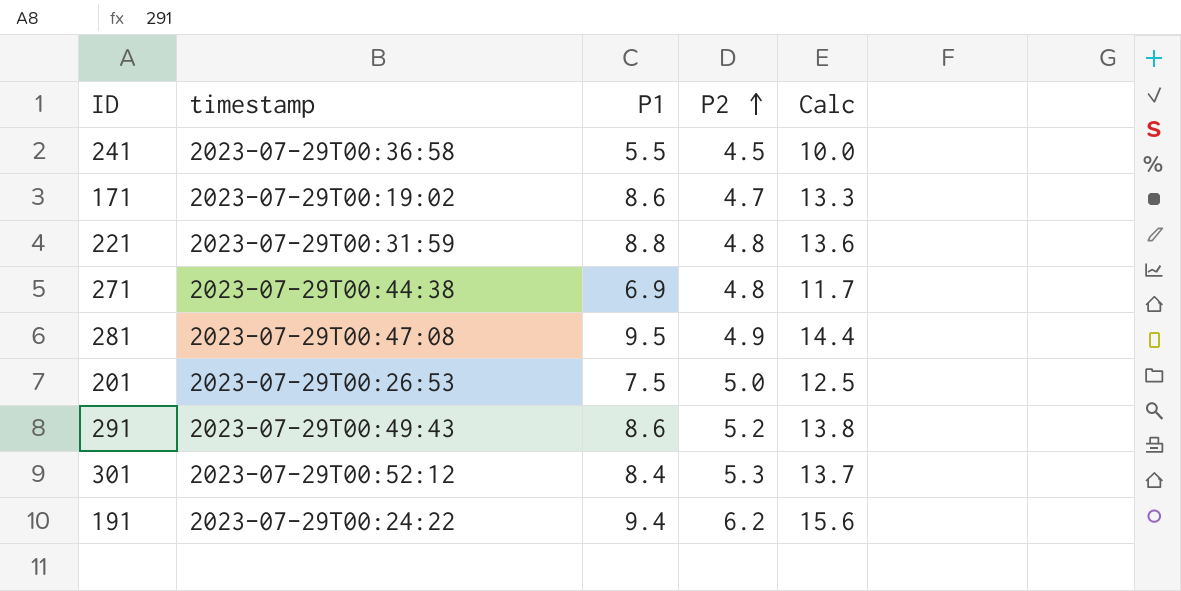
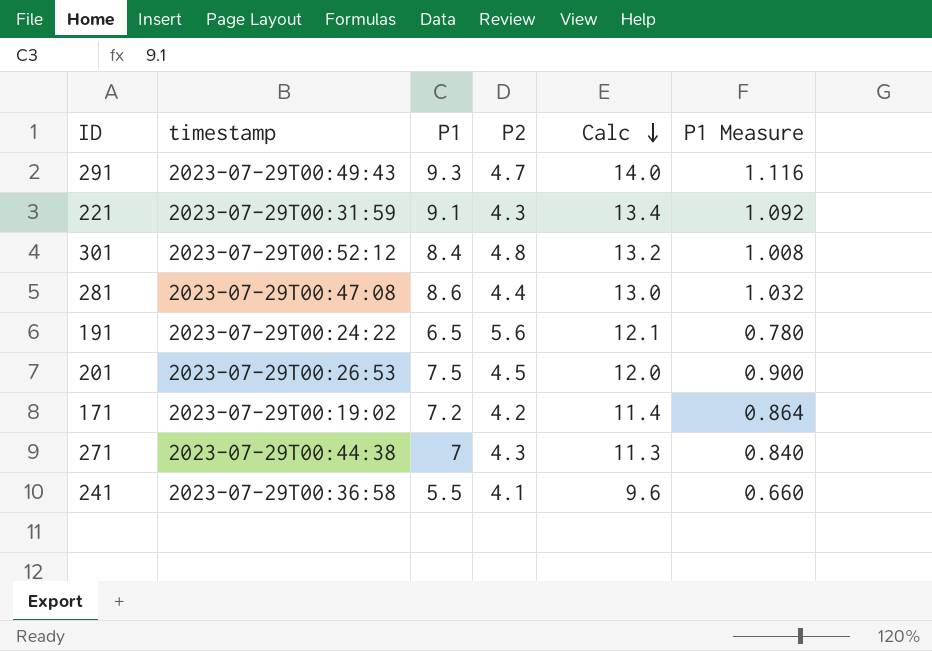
row order: P2 ascending -> Calc descending
column P1 Measure | formula: none -> [P1] * 0.12
291 | P1: 8.6 -> 9.3
291 | P2: 5.2 -> 4.7
291 | Calc: 13.8 -> 14.0
221 | P1: 8.8 -> 9.1
221 | P2: 4.8 -> 4.3
221 | Calc: 13.6 -> 13.4
301 | P2: 5.3 -> 4.8
301 | Calc: 13.7 -> 13.2
281 | P1: 9.5 -> 8.6
281 | P2: 4.9 -> 4.4
281 | Calc: 14.4 -> 13.0
191 | P1: 9.4 -> 6.5
191 | P2: 6.2 -> 5.6
191 | Calc: 15.6 -> 12.1
201 | P2: 5.0 -> 4.5
201 | Calc: 12.5 -> 12.0
171 | P1: 8.6 -> 7.2
171 | P2: 4.7 -> 4.2
171 | Calc: 13.3 -> 11.4
271 | P1: 6.9 -> 7
271 | P2: 4.8 -> 4.3
271 | Calc: 11.7 -> 11.3
241 | P2: 4.5 -> 4.1
241 | Calc: 10.0 -> 9.6

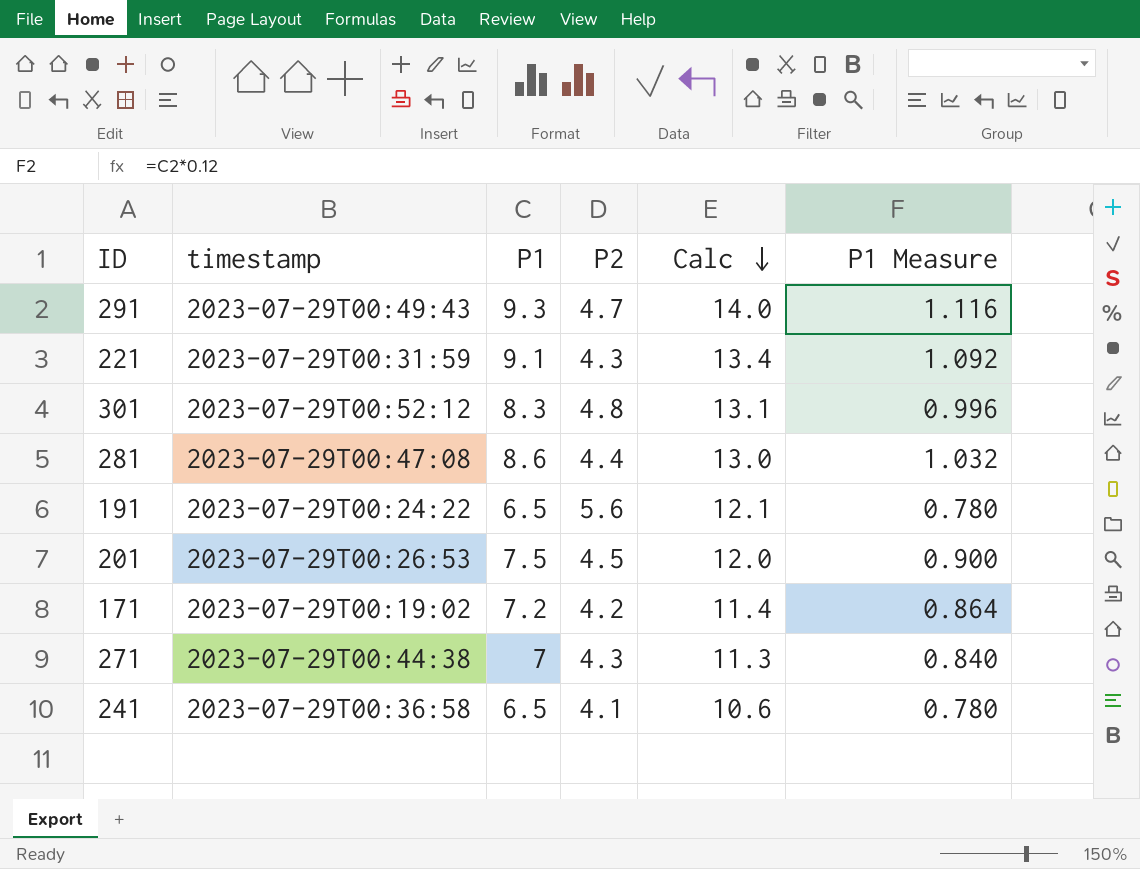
301 | P1: 8.4 -> 8.3
301 | Calc: 13.2 -> 13.1
301 | P1 Measure: 1.008 -> 0.996
241 | P1: 5.5 -> 6.5
241 | Calc: 9.6 -> 10.6
241 | P1 Measure: 0.660 -> 0.780

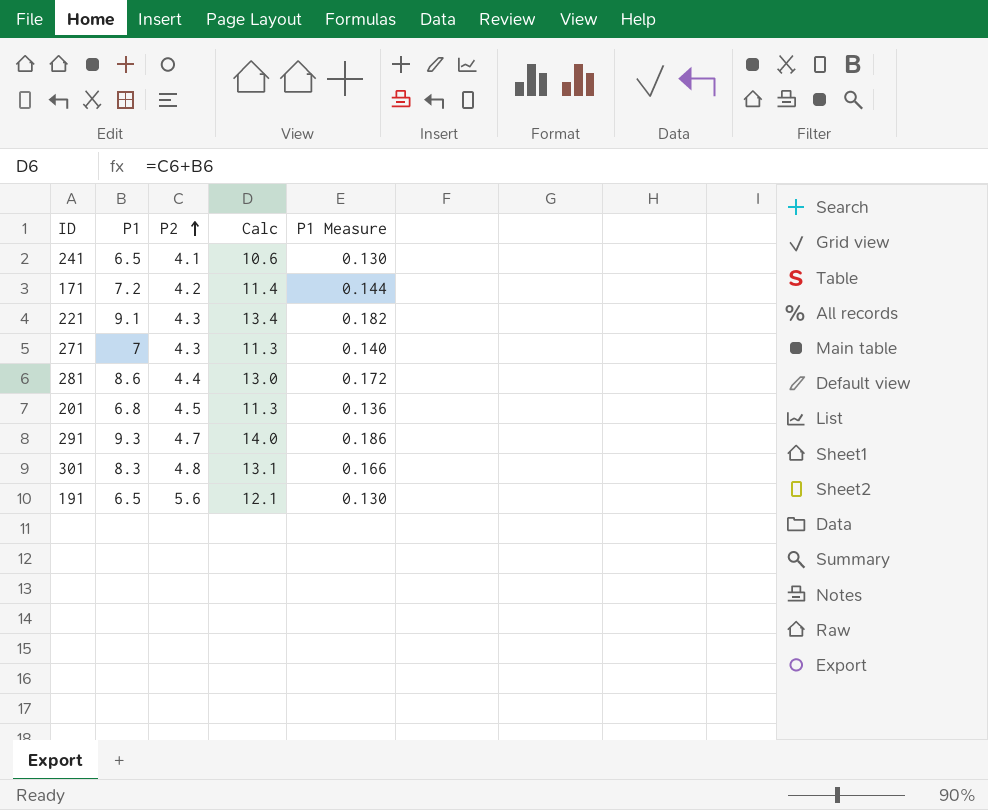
row order: Calc descending -> P2 ascending
column timestamp | position: 2 -> none
column P1 Measure | formula: [P1] * 0.12 -> [P1] * 0.02
201 | P1: 7.5 -> 6.8
201 | Calc: 12.0 -> 11.3

